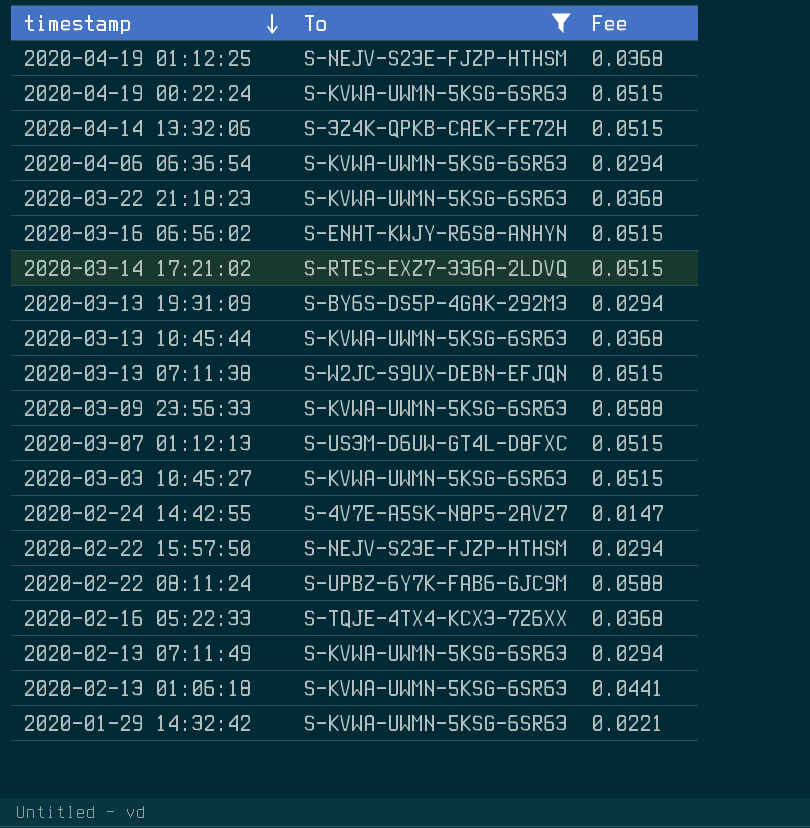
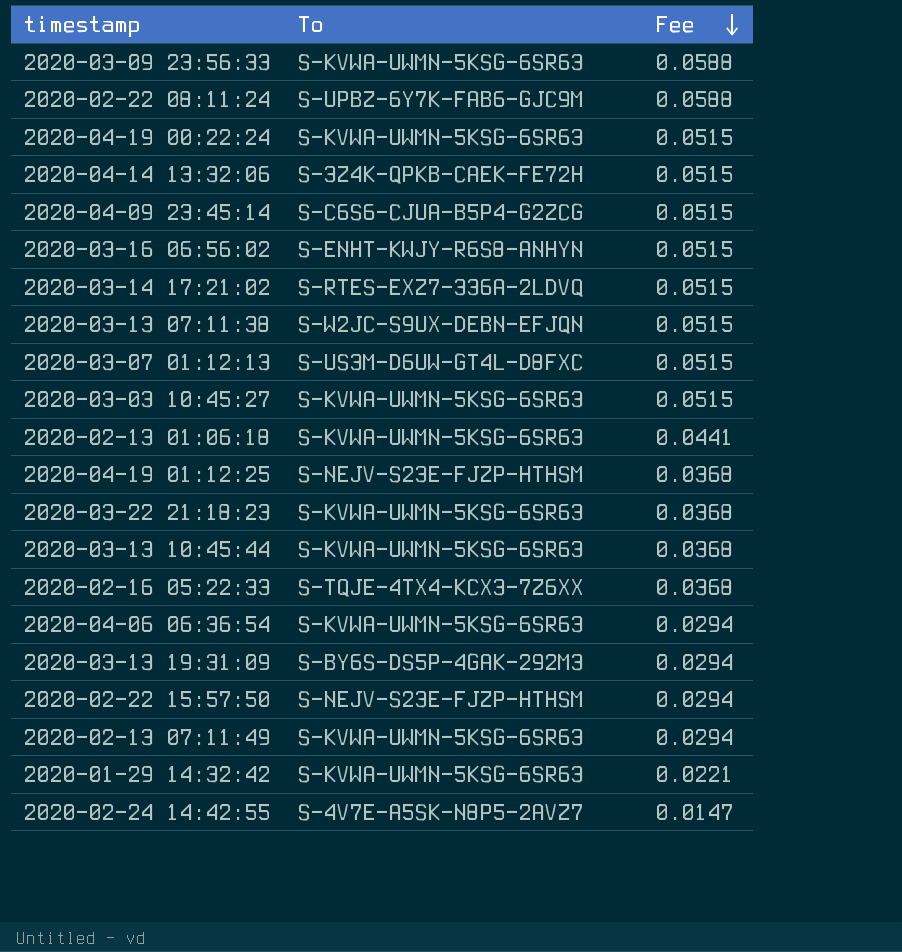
filter: To != S-C6S6-CJUA-B5P4-G2ZCG -> none
row order: timestamp descending -> Fee descending

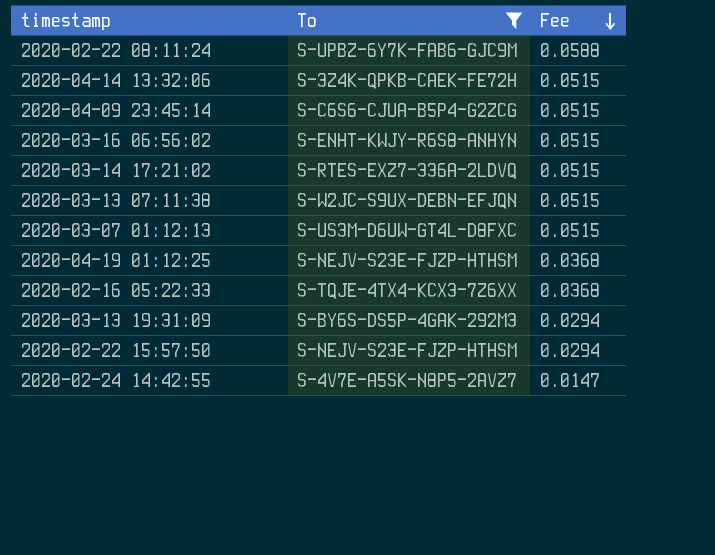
filter: none -> To != S-KVWA-UWMN-5KSG-6SR63

